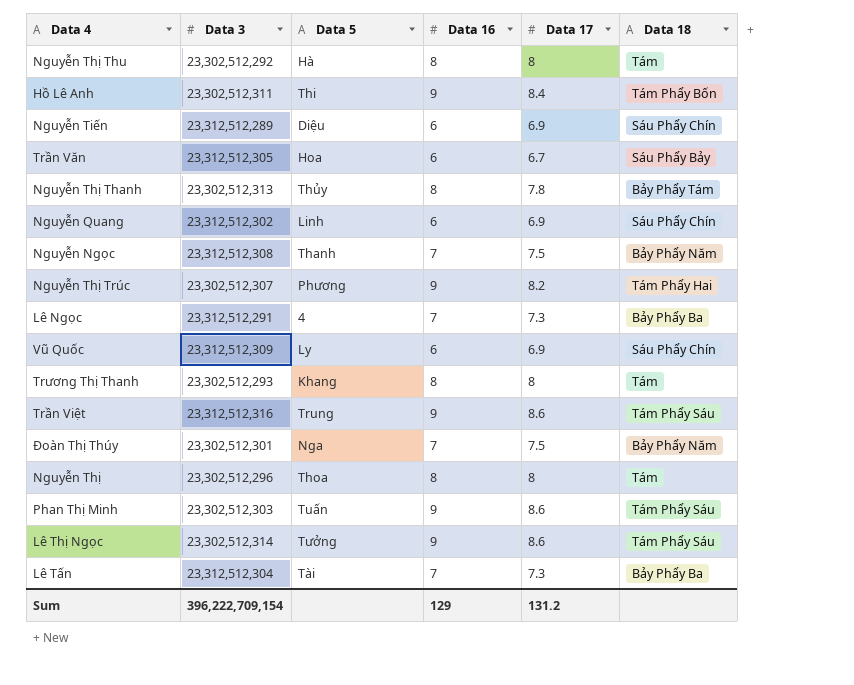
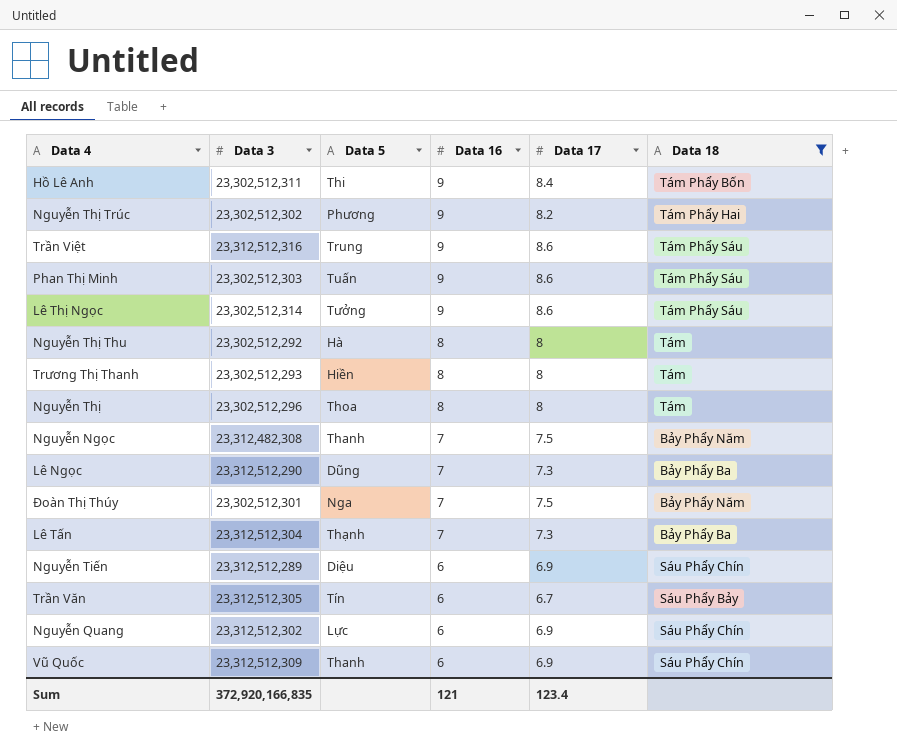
filter: none -> Data 18 != Bảy Phẩy Tám
row order: none -> Data 16 descending
Nguyễn Thị Trúc | Data 3: 23,302,512,307 -> 23,302,512,302
Trương Thị Thanh | Data 5: Khang -> Hiền
Nguyễn Ngọc | Data 3: 23,312,512,308 -> 23,312,482,308
Lê Ngọc | Data 3: 23,312,512,291 -> 23,312,512,290
Lê Ngọc | Data 5: 4 -> Dũng
Lê Tấn | Data 5: Tài -> Thạnh
Trần Văn | Data 5: Hoa -> Tín
Nguyễn Quang | Data 5: Linh -> Lực
Vũ Quốc | Data 5: Ly -> Thanh
Sum | Data 3: 396,222,709,154 -> 372,920,166,835
Sum | Data 16: 129 -> 121
Sum | Data 17: 131.2 -> 123.4

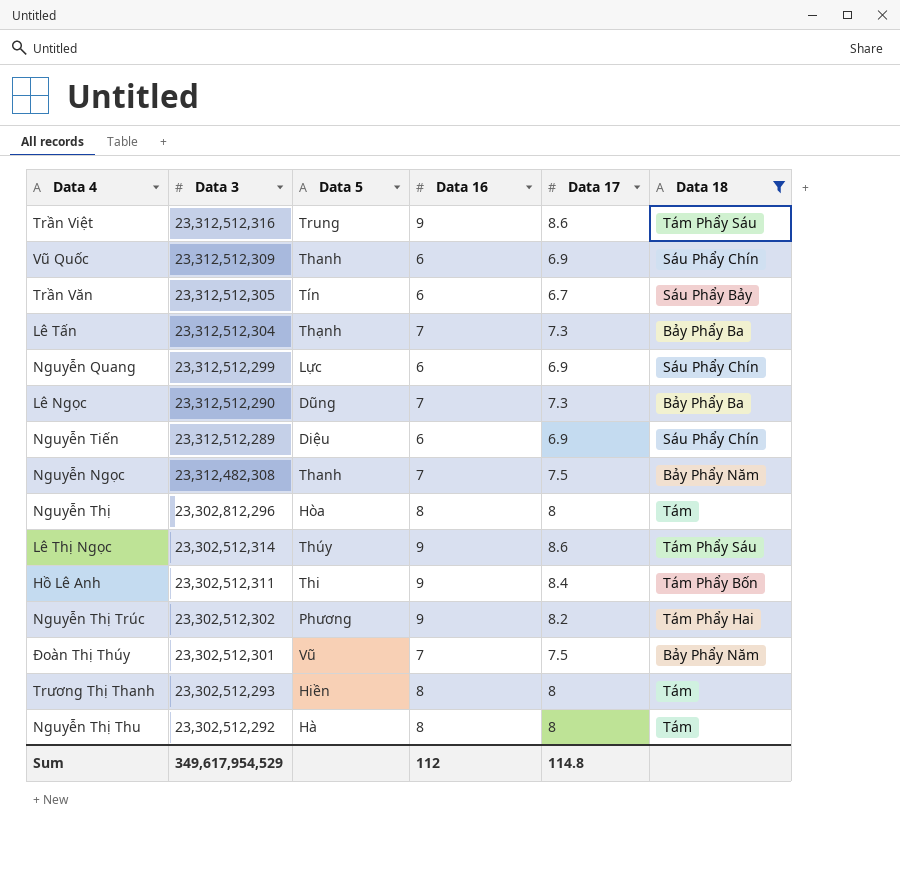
row order: Data 16 descending -> Data 3 descending
row Phan Thị Minh: 23,302,512,303 | Tuấn | 9 | 8.6 | Tám Phẩy Sáu -> none
Nguyễn Quang | Data 3: 23,312,512,302 -> 23,312,512,299
Nguyễn Thị | Data 3: 23,302,512,296 -> 23,302,812,296
Nguyễn Thị | Data 5: Thoa -> Hòa
Lê Thị Ngọc | Data 5: Tưởng -> Thúy
Đoàn Thị Thúy | Data 5: Nga -> Vũ
Sum | Data 3: 372,920,166,835 -> 349,617,954,529
Sum | Data 16: 121 -> 112
Sum | Data 17: 123.4 -> 114.8

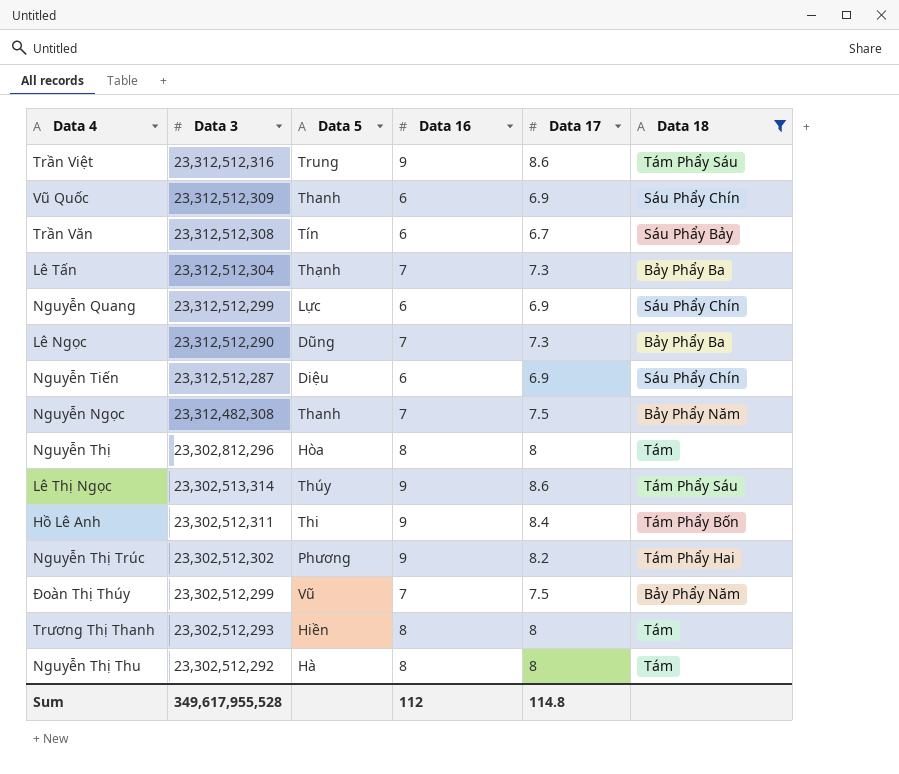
Trần Văn | Data 3: 23,312,512,305 -> 23,312,512,308
Nguyễn Tiến | Data 3: 23,312,512,289 -> 23,312,512,287
Lê Thị Ngọc | Data 3: 23,302,512,314 -> 23,302,513,314
Đoàn Thị Thúy | Data 3: 23,302,512,301 -> 23,302,512,299
Sum | Data 3: 349,617,954,529 -> 349,617,955,528

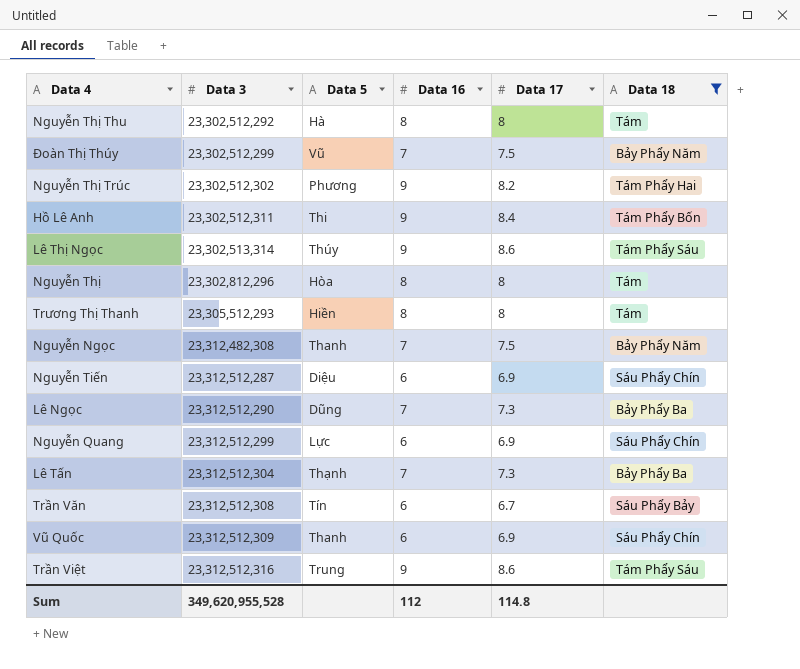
row order: Data 3 descending -> Data 3 ascending
Trương Thị Thanh | Data 3: 23,302,512,293 -> 23,305,512,293
Sum | Data 3: 349,617,955,528 -> 349,620,955,528

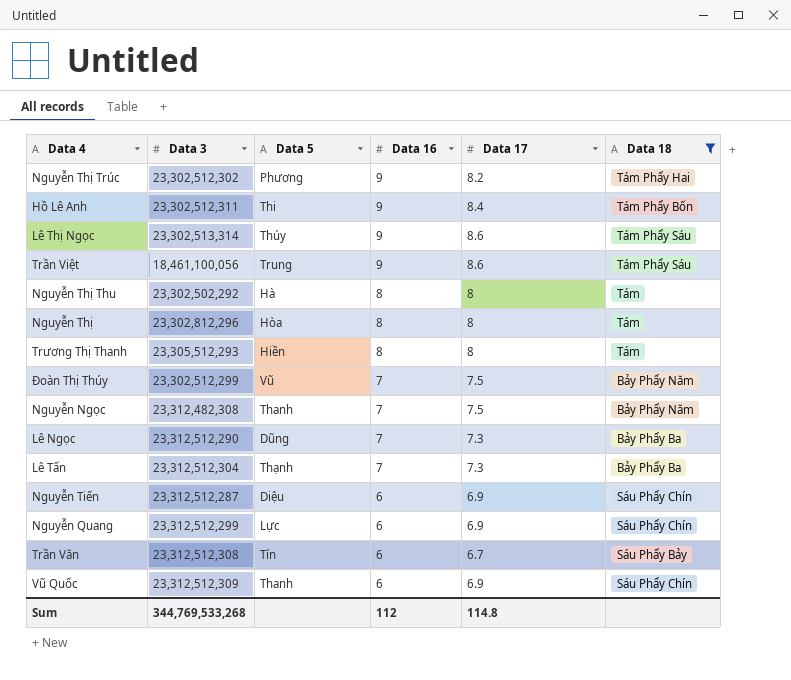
row order: Data 3 ascending -> Data 16 descending
Trần Việt | Data 3: 23,312,512,316 -> 18,461,100,056
Nguyễn Thị Thu | Data 3: 23,302,512,292 -> 23,302,502,292
Sum | Data 3: 349,620,955,528 -> 344,769,533,268

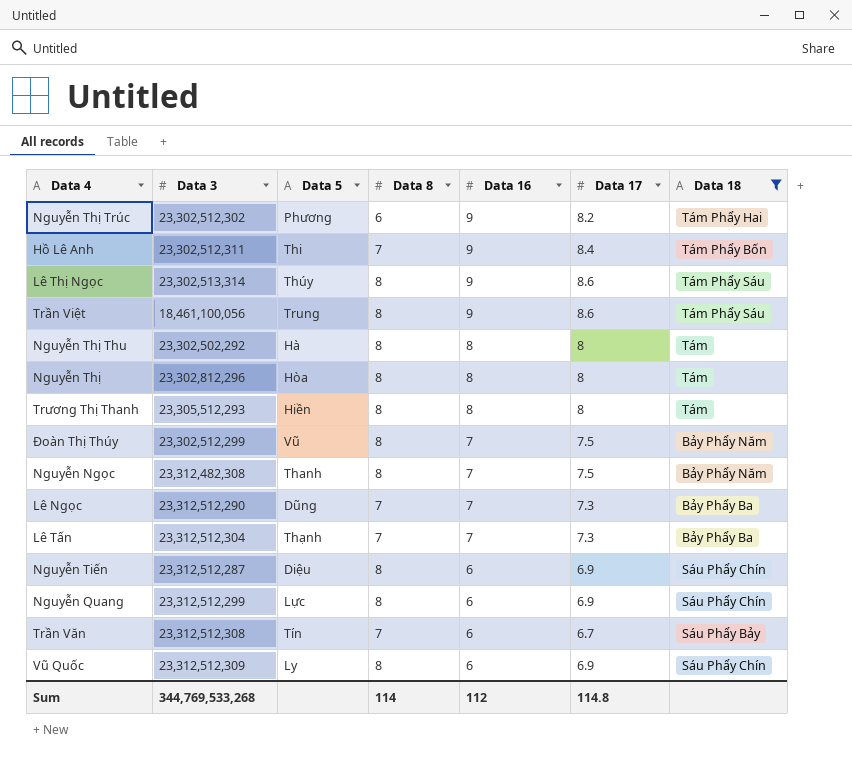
column Data 8 | position: none -> 4
Vũ Quốc | Data 5: Thanh -> Ly

